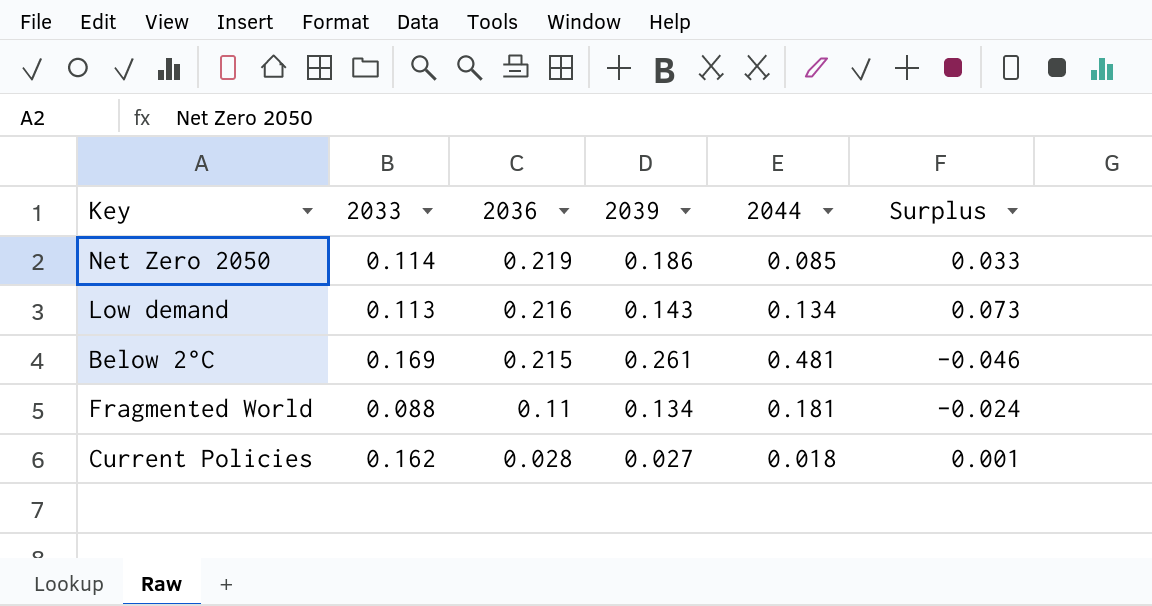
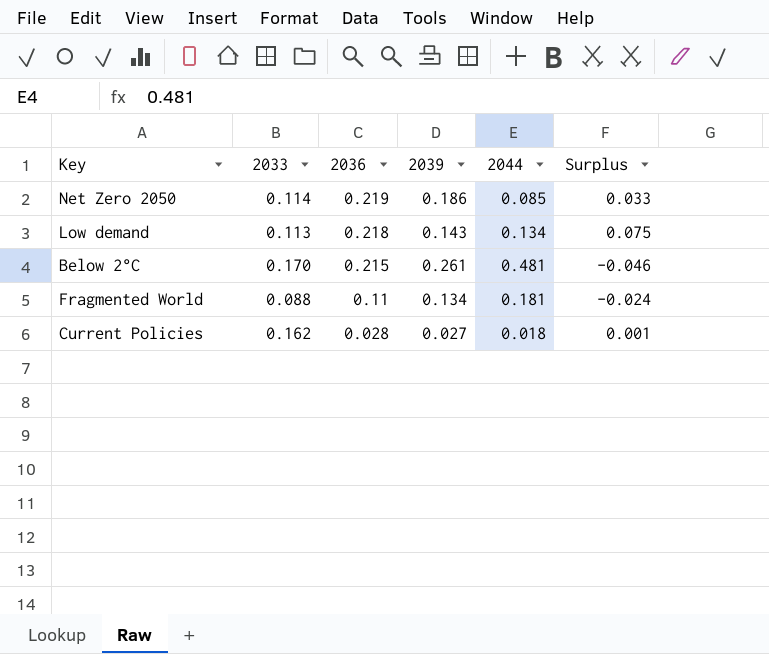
Low demand | 2036: 0.216 -> 0.218
Low demand | Surplus: 0.073 -> 0.075
Below 2°C | 2033: 0.169 -> 0.170

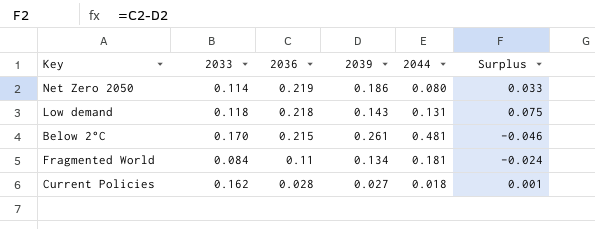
Net Zero 2050 | 2044: 0.085 -> 0.080
Low demand | 2033: 0.113 -> 0.118
Low demand | 2044: 0.134 -> 0.131
Fragmented World | 2033: 0.088 -> 0.084

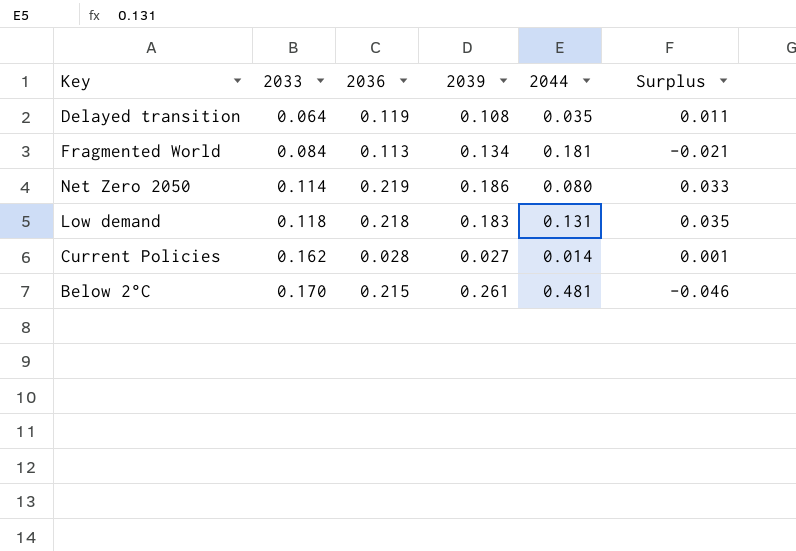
row order: 2036 descending -> 2033 ascending
row Delayed transition: none -> 0.064 | 0.119 | 0.108 | 0.035 | 0.011
Fragmented World | 2036: 0.11 -> 0.113
Fragmented World | Surplus: -0.024 -> -0.021
Low demand | 2039: 0.143 -> 0.183
Low demand | Surplus: 0.075 -> 0.035
Current Policies | 2044: 0.018 -> 0.014

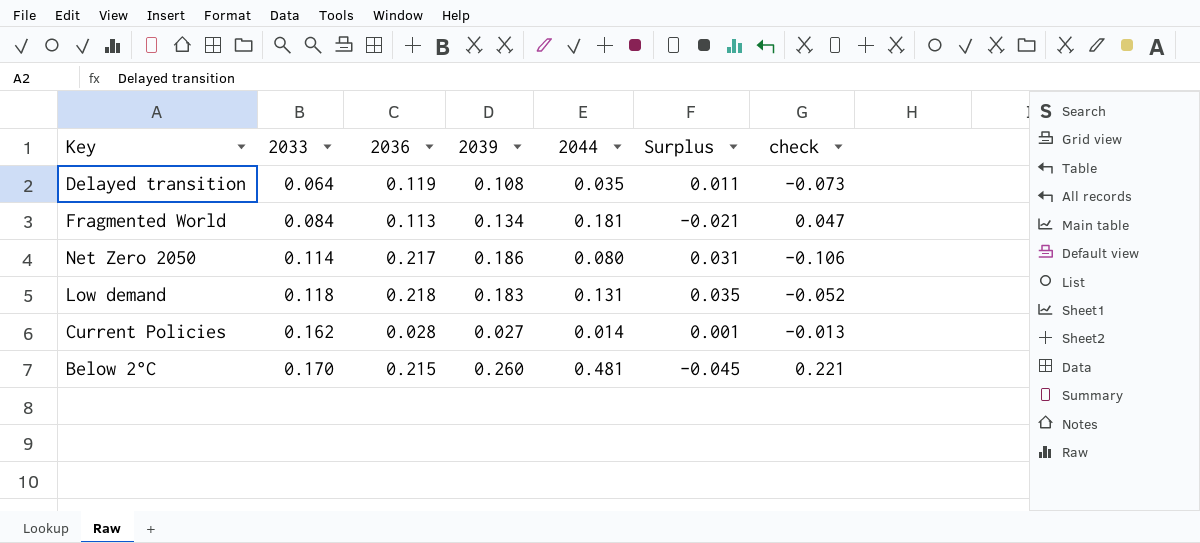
column check | formula: none -> [2044] - [2039]
Net Zero 2050 | 2036: 0.219 -> 0.217
Net Zero 2050 | Surplus: 0.033 -> 0.031
Below 2°C | 2039: 0.261 -> 0.260
Below 2°C | Surplus: -0.046 -> -0.045

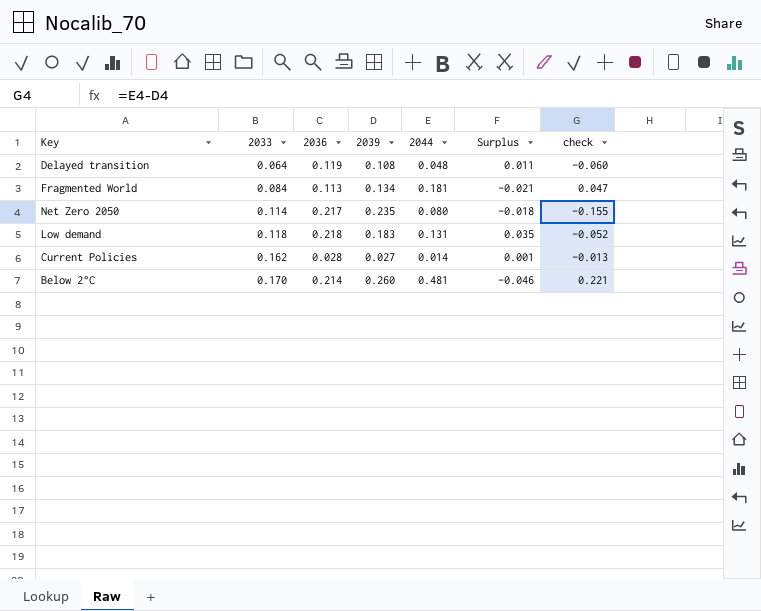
Delayed transition | 2044: 0.035 -> 0.048
Delayed transition | check: -0.073 -> -0.060
Net Zero 2050 | 2039: 0.186 -> 0.235
Net Zero 2050 | Surplus: 0.031 -> -0.018
Net Zero 2050 | check: -0.106 -> -0.155
Below 2°C | 2036: 0.215 -> 0.214
Below 2°C | Surplus: -0.045 -> -0.046

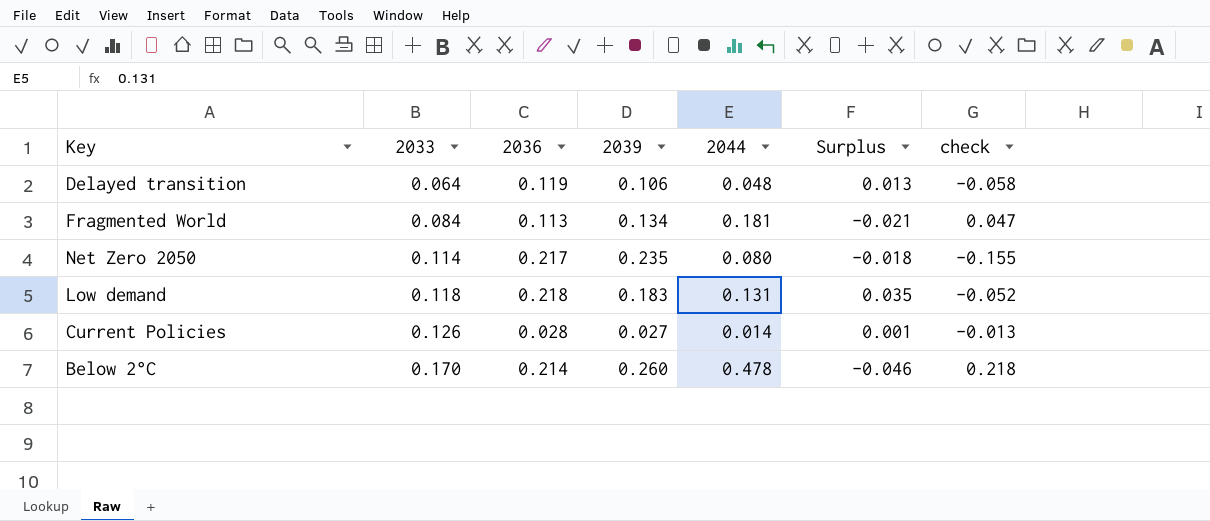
Delayed transition | 2039: 0.108 -> 0.106
Delayed transition | Surplus: 0.011 -> 0.013
Delayed transition | check: -0.060 -> -0.058
Current Policies | 2033: 0.162 -> 0.126
Below 2°C | 2044: 0.481 -> 0.478
Below 2°C | check: 0.221 -> 0.218

